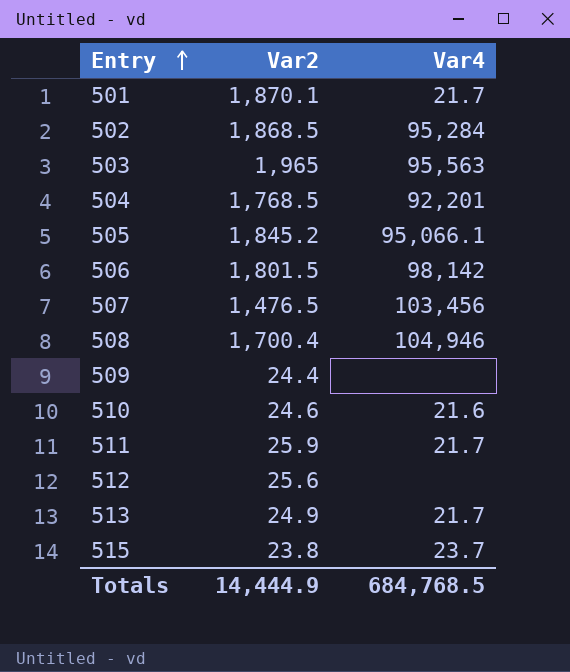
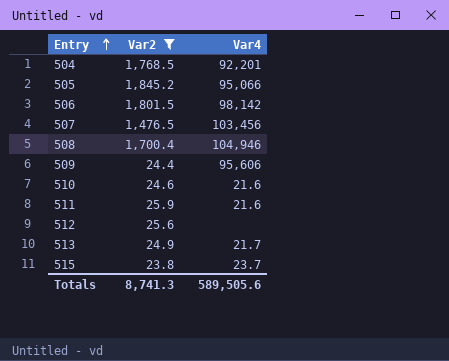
filter: none -> Var2 <= 1,845.2
505 | Var4: 95,066.1 -> 95,066
509 | Var4: none -> 95,606
511 | Var4: 21.7 -> 21.6
Totals | Var2: 14,444.9 -> 8,741.3
Totals | Var4: 684,768.5 -> 589,505.6

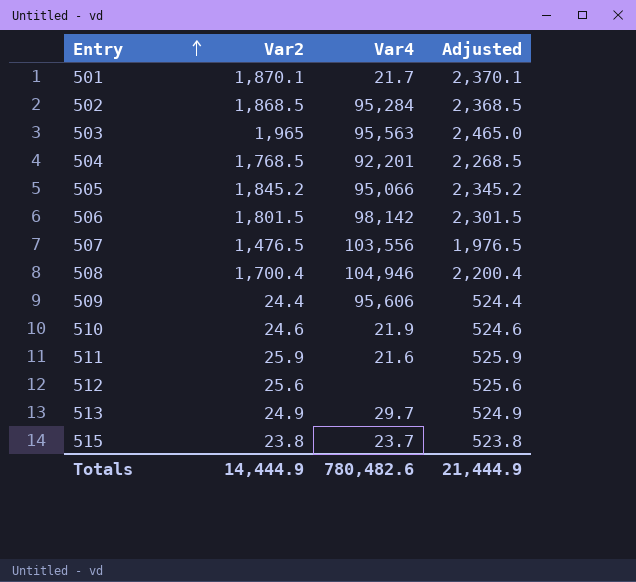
filter: Var2 <= 1,845.2 -> none
column Adjusted | formula: none -> [Var2] + 500
507 | Var4: 103,456 -> 103,556
510 | Var4: 21.6 -> 21.9
513 | Var4: 21.7 -> 29.7
Totals | Var2: 8,741.3 -> 14,444.9
Totals | Var4: 589,505.6 -> 780,482.6

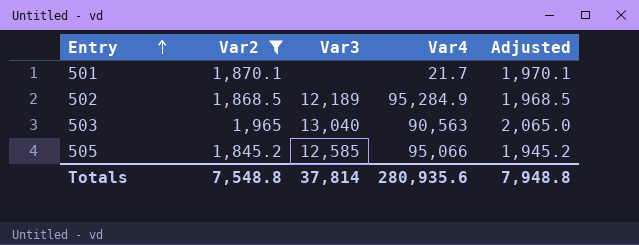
filter: none -> Var2 >= 1,845.2
column Var3 | position: none -> 3
column Adjusted | formula: [Var2] + 500 -> [Var2] + 100
502 | Var4: 95,284 -> 95,284.9
503 | Var4: 95,563 -> 90,563
Totals | Var2: 14,444.9 -> 7,548.8
Totals | Var4: 780,482.6 -> 280,935.6
Totals | Adjusted: 21,444.9 -> 7,948.8

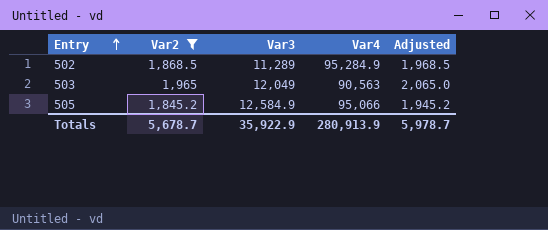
row 501: 1,870.1 | none | 21.7 | 1,970.1 -> none
502 | Var3: 12,189 -> 11,289
503 | Var3: 13,040 -> 12,049
505 | Var3: 12,585 -> 12,584.9
Totals | Var2: 7,548.8 -> 5,678.7
Totals | Var3: 37,814 -> 35,922.9
Totals | Var4: 280,935.6 -> 280,913.9
Totals | Adjusted: 7,948.8 -> 5,978.7

